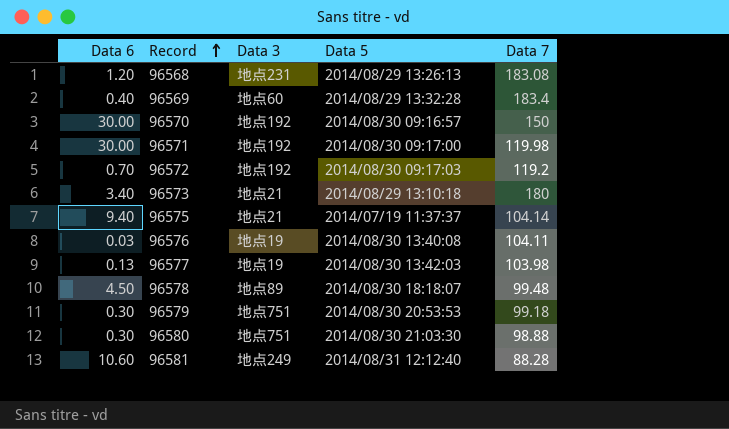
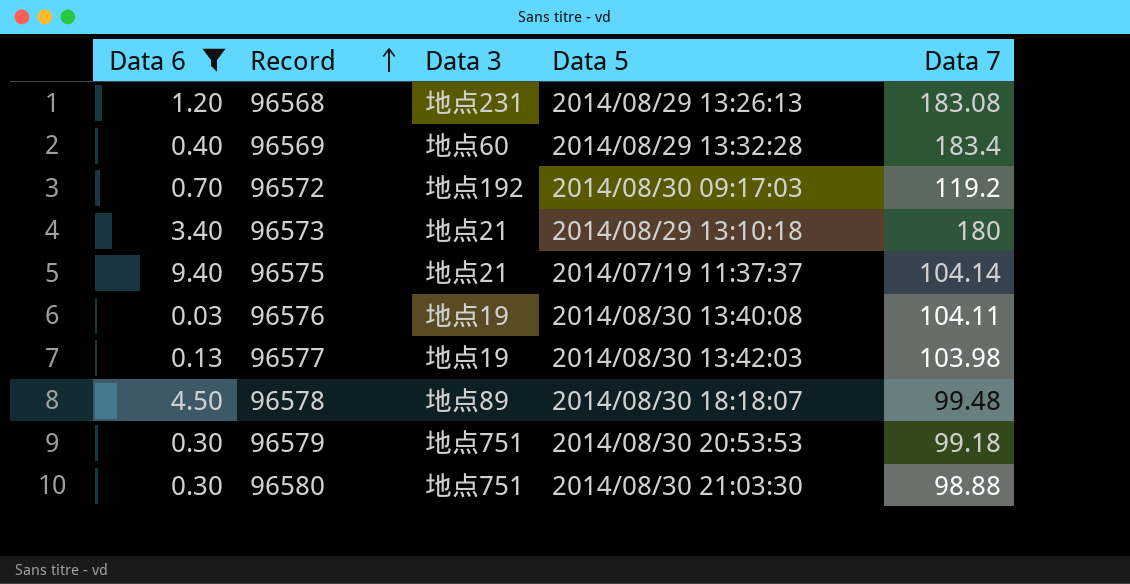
filter: none -> Data 6 <= 9.40

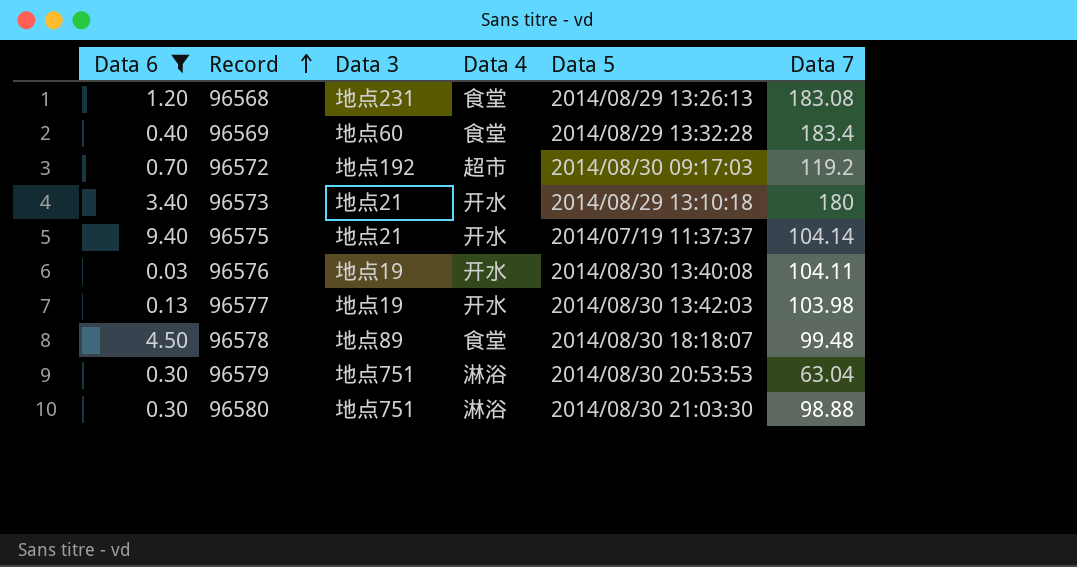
column Data 4 | position: none -> 4
96579 | Data 7: 99.18 -> 63.04

